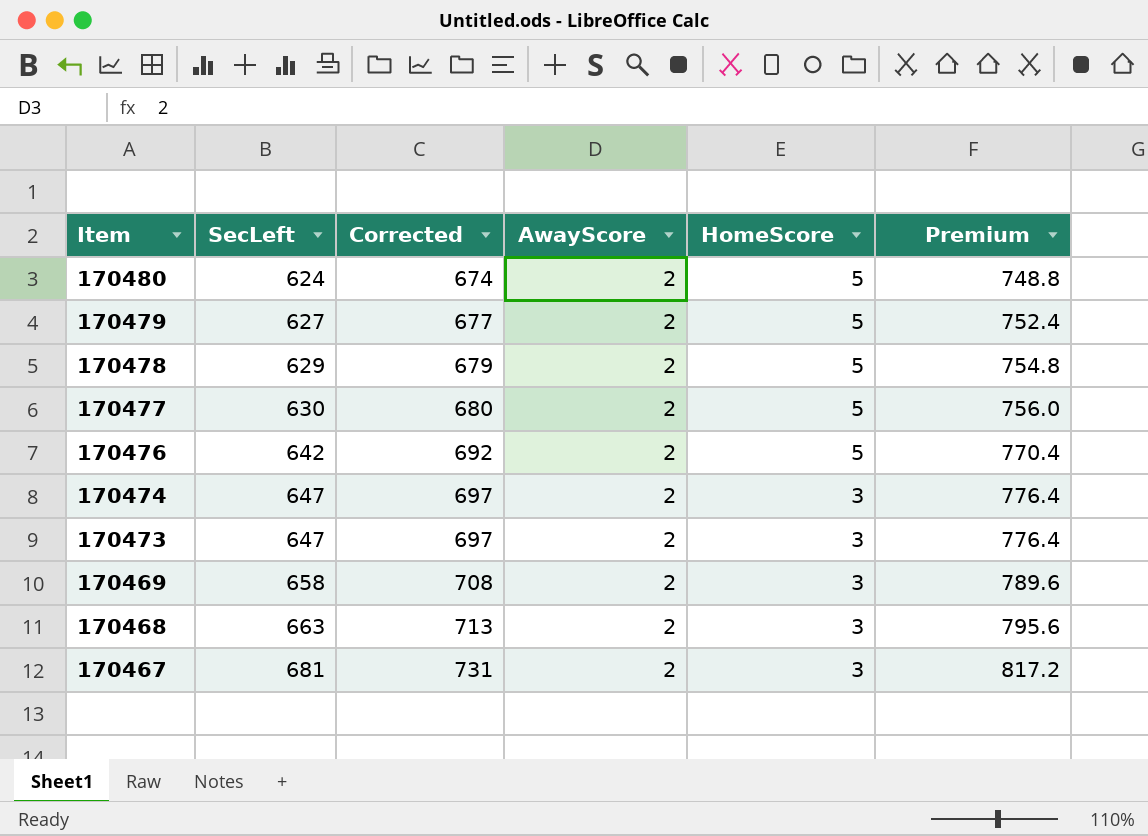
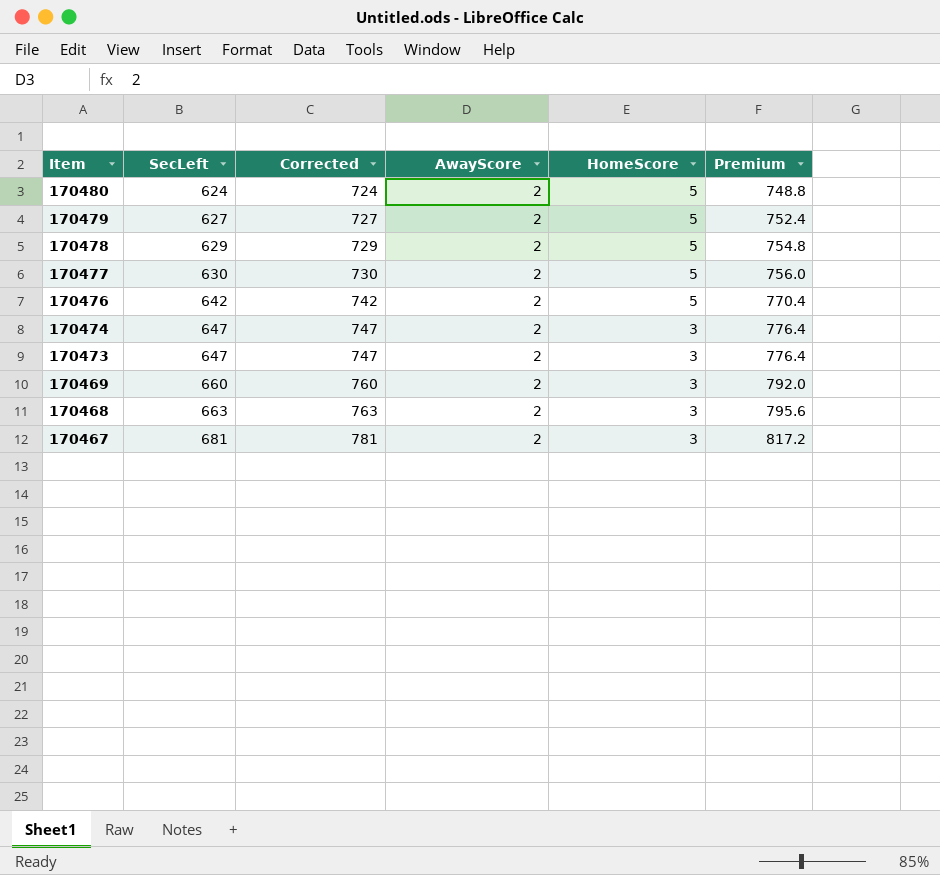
column Corrected | formula: [SecLeft] + 50 -> [SecLeft] + 100
170469 | SecLeft: 658 -> 660
170469 | Premium: 789.6 -> 792.0

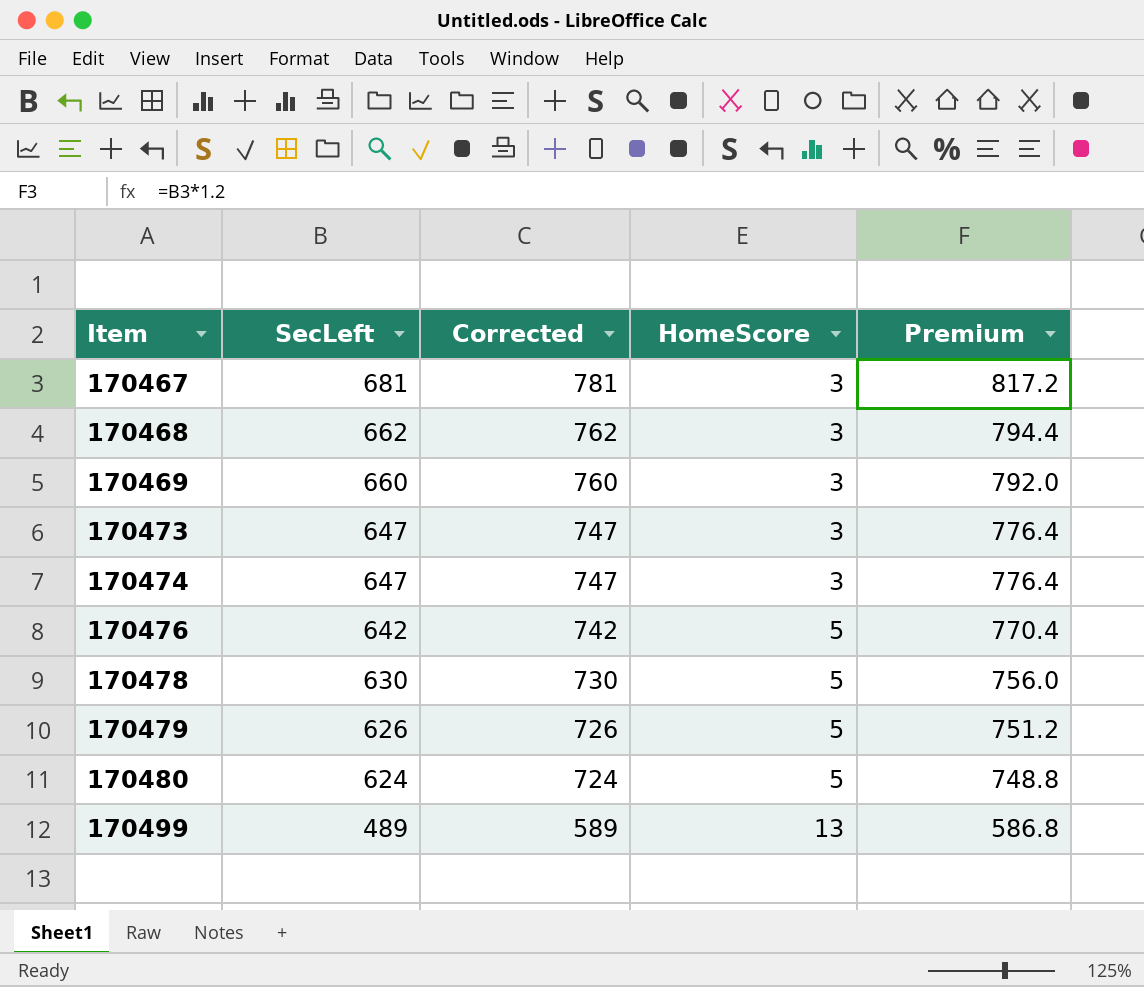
row order: Item descending -> Item ascending
column AwayScore | position: 4 -> none
row 170477: 630 | 730 | 2 | 5 | 756.0 -> none
170468 | SecLeft: 663 -> 662
170468 | Corrected: 763 -> 762
170468 | Premium: 795.6 -> 794.4
170478 | SecLeft: 629 -> 630
170478 | Corrected: 729 -> 730
170478 | Premium: 754.8 -> 756.0
170479 | SecLeft: 627 -> 626
170479 | Corrected: 727 -> 726
170479 | Premium: 752.4 -> 751.2
row 170499: none -> 489 | 589 | 13 | 586.8

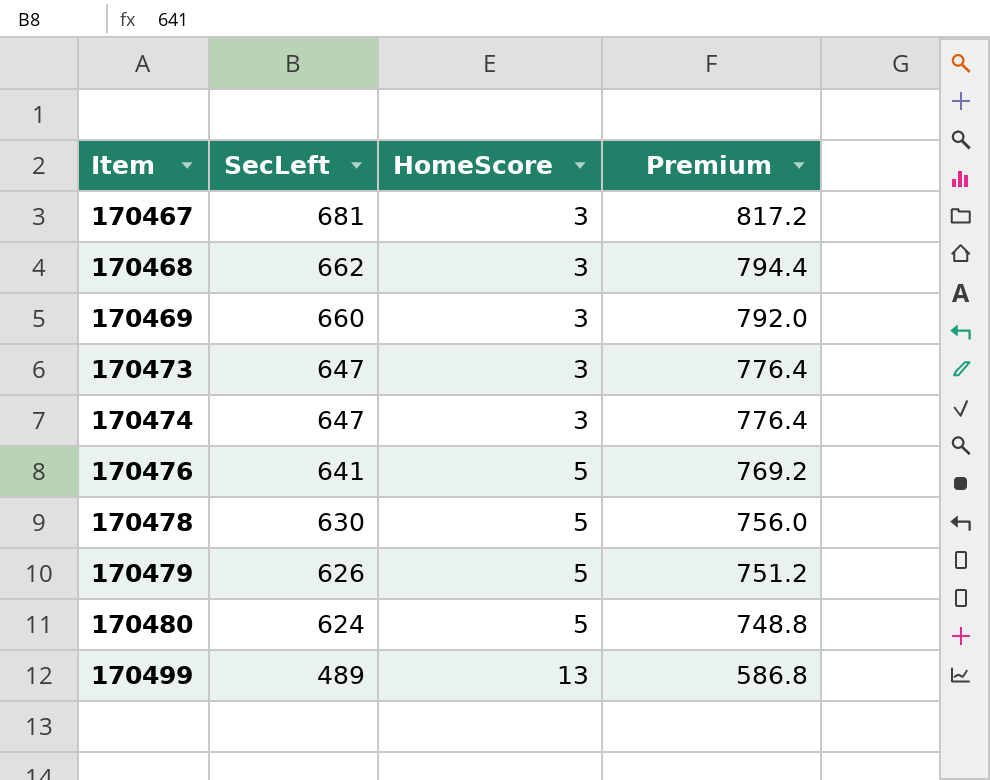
column Corrected | formula: [SecLeft] + 100 -> none
170476 | SecLeft: 642 -> 641
170476 | Premium: 770.4 -> 769.2

